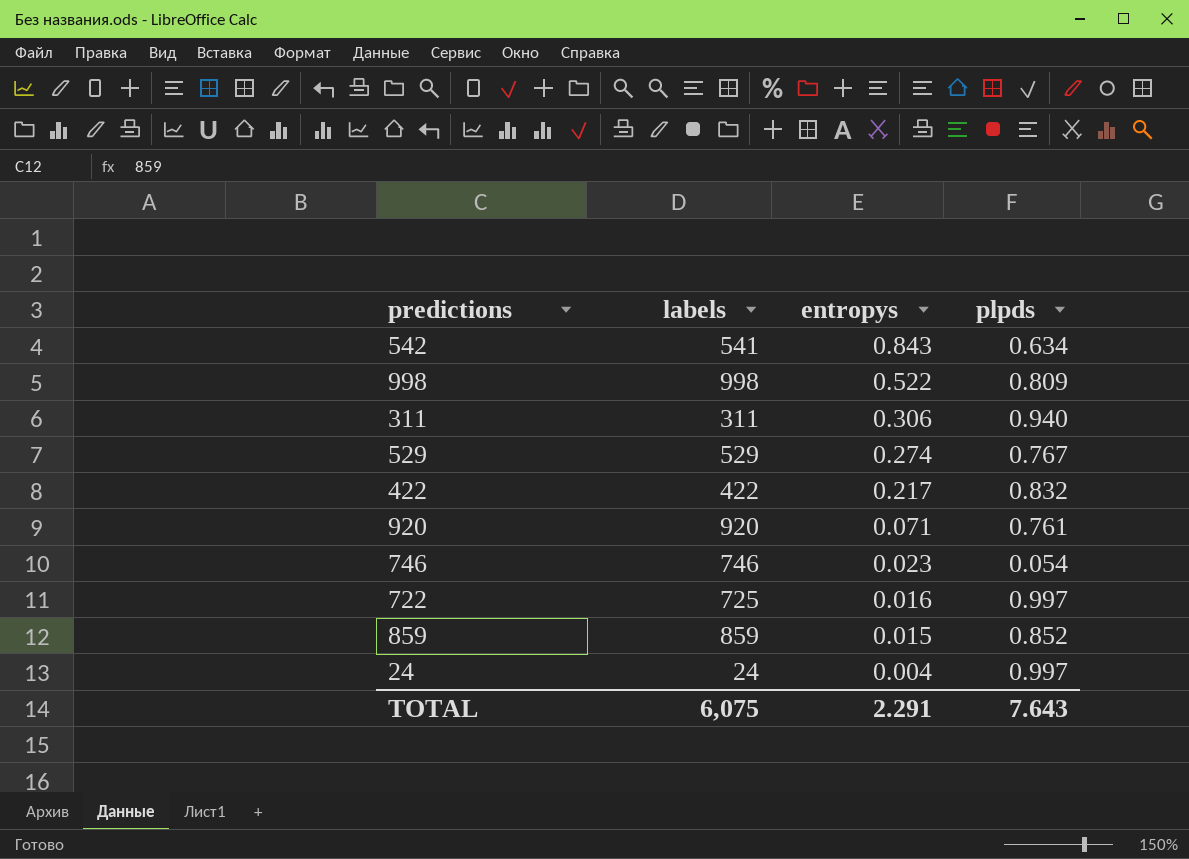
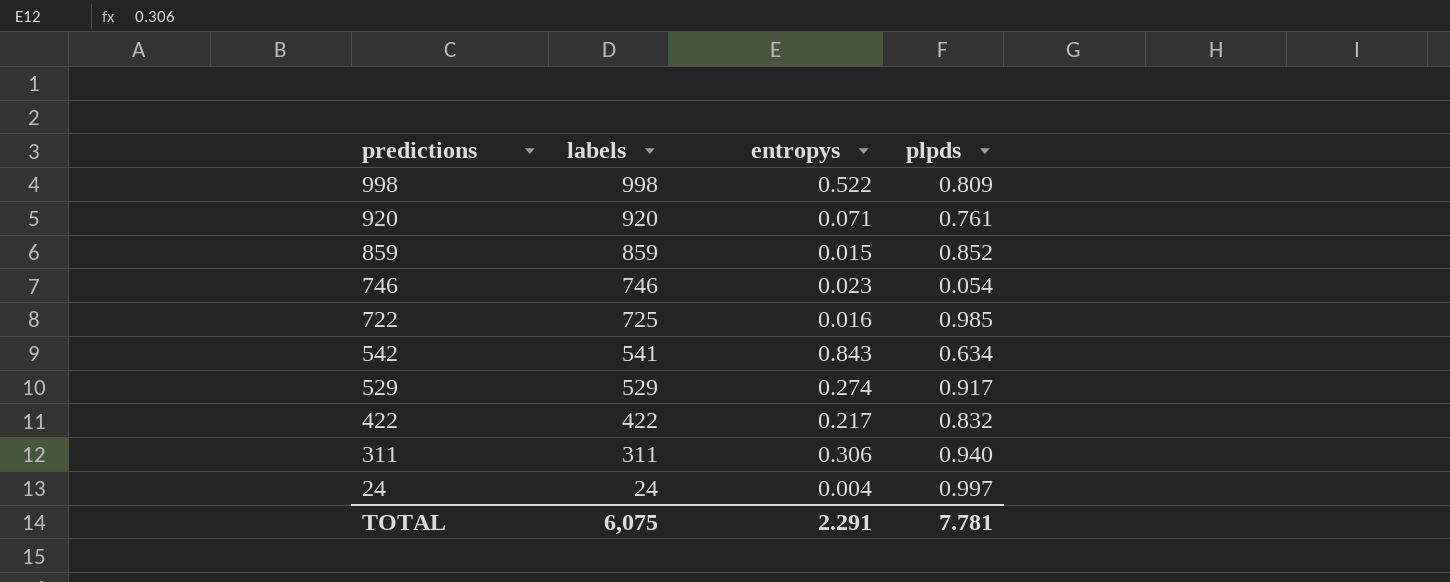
row order: entropys descending -> predictions descending
722 | plpds: 0.997 -> 0.985
529 | plpds: 0.767 -> 0.917
TOTAL | plpds: 7.643 -> 7.781

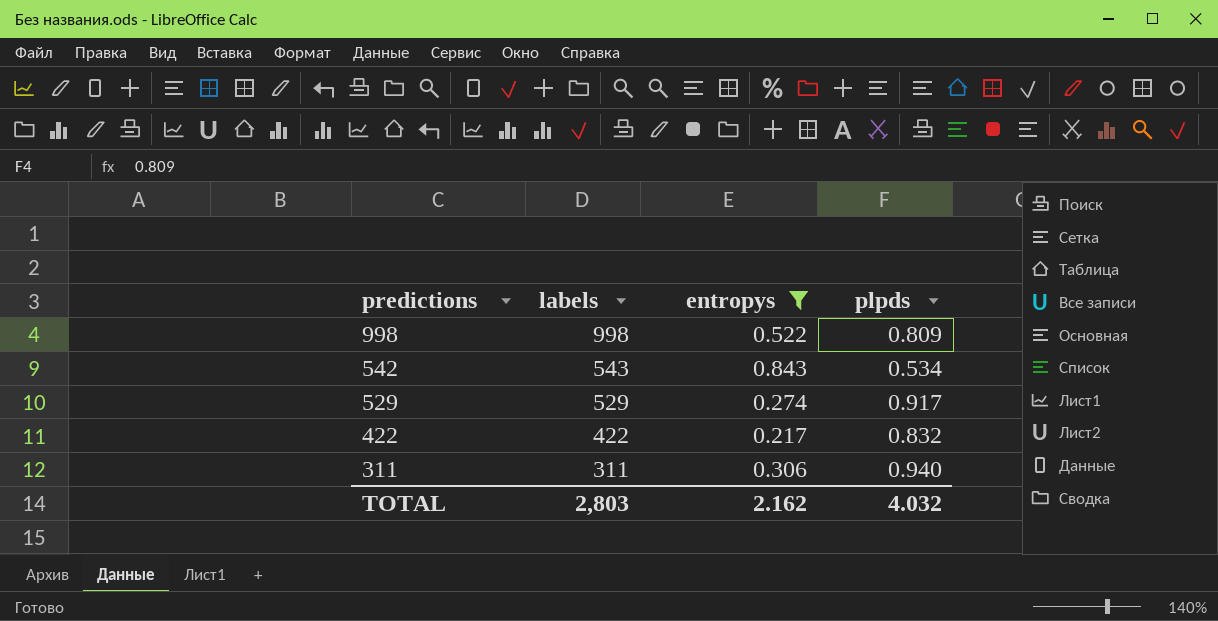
filter: none -> entropys >= 0.217
542 | labels: 541 -> 543
542 | plpds: 0.634 -> 0.534
TOTAL | labels: 6,075 -> 2,803
TOTAL | entropys: 2.291 -> 2.162
TOTAL | plpds: 7.781 -> 4.032

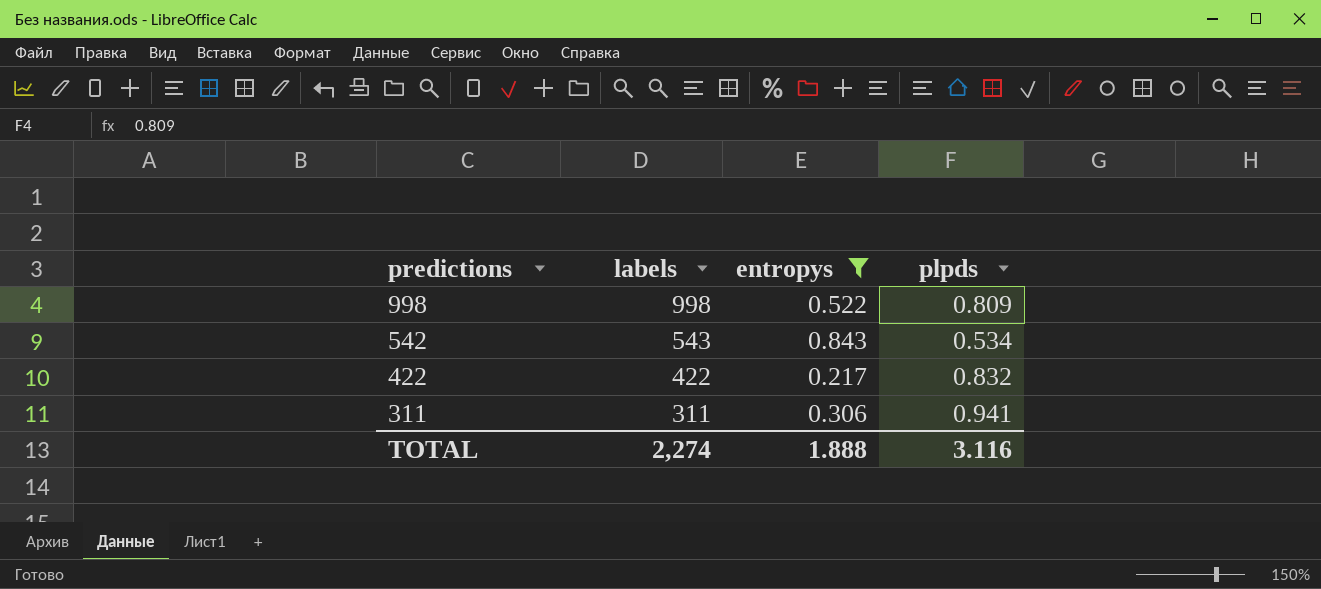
row 529: 529 | 0.274 | 0.917 -> none
311 | plpds: 0.940 -> 0.941
TOTAL | labels: 2,803 -> 2,274
TOTAL | entropys: 2.162 -> 1.888
TOTAL | plpds: 4.032 -> 3.116

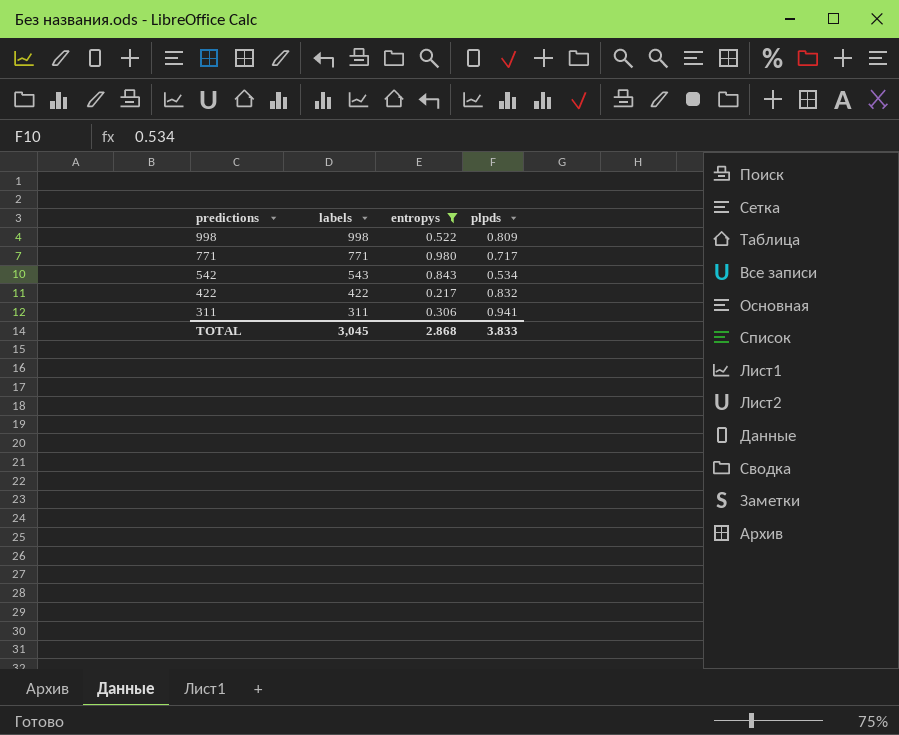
row 771: none -> 771 | 0.980 | 0.717
TOTAL | labels: 2,274 -> 3,045
TOTAL | entropys: 1.888 -> 2.868
TOTAL | plpds: 3.116 -> 3.833

